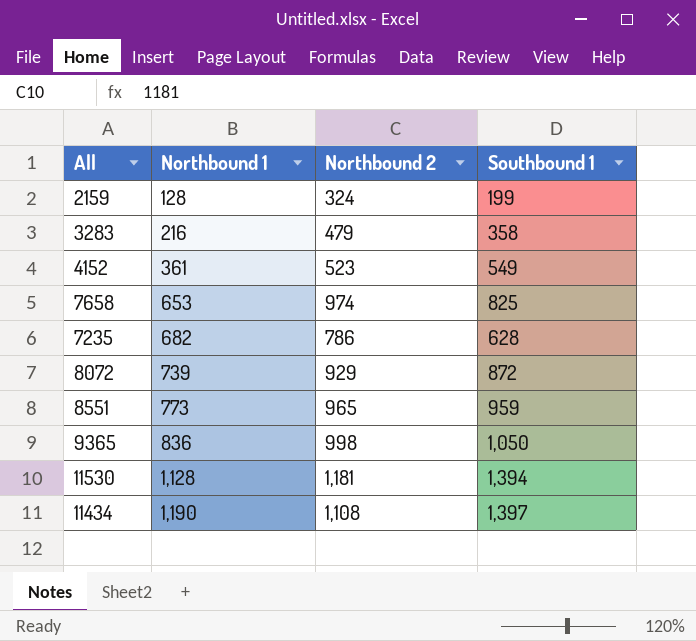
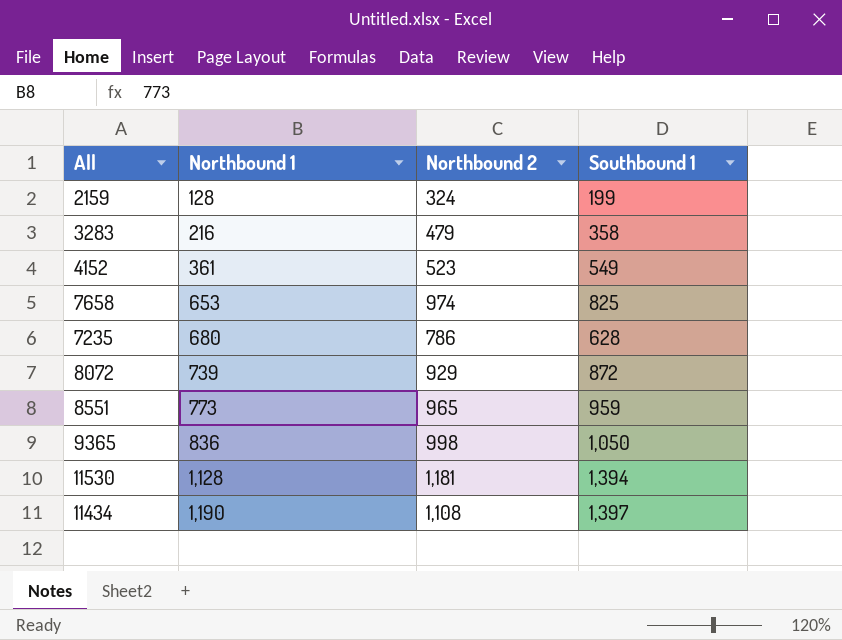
7235 | Northbound 1: 682 -> 680

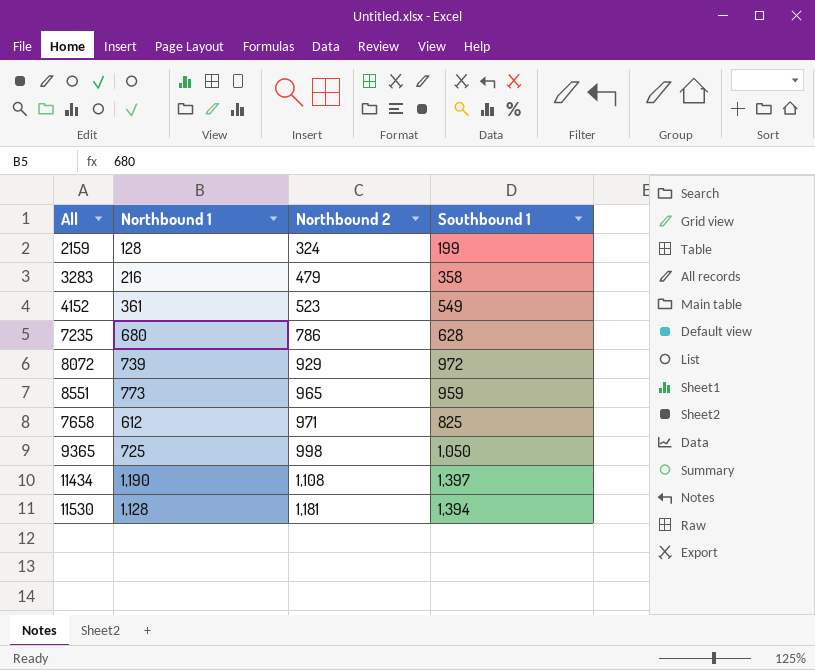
row order: Northbound 1 ascending -> Northbound 2 ascending
8072 | Southbound 1: 872 -> 972
7658 | Northbound 1: 653 -> 612
7658 | Northbound 2: 974 -> 971
9365 | Northbound 1: 836 -> 725

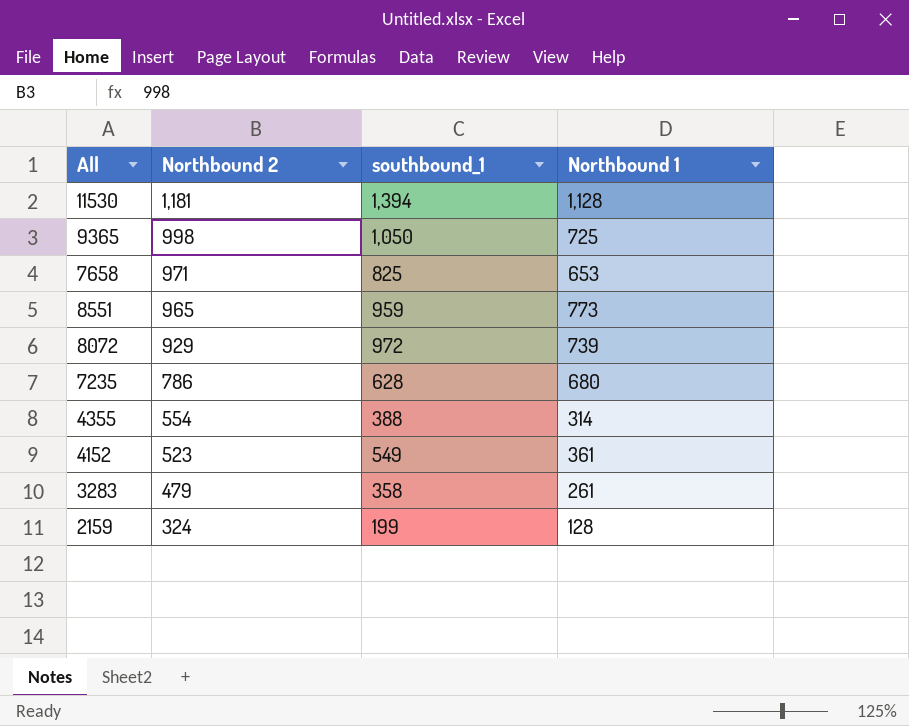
row order: Northbound 2 ascending -> Northbound 2 descending
column name: Southbound 1 -> southbound_1
column Northbound 1 | position: 2 -> 4
row 11434: 1,190 | 1,108 | 1,397 -> none
7658 | Northbound 1: 612 -> 653
row 4355: none -> 554 | 388 | 314
3283 | Northbound 1: 216 -> 261

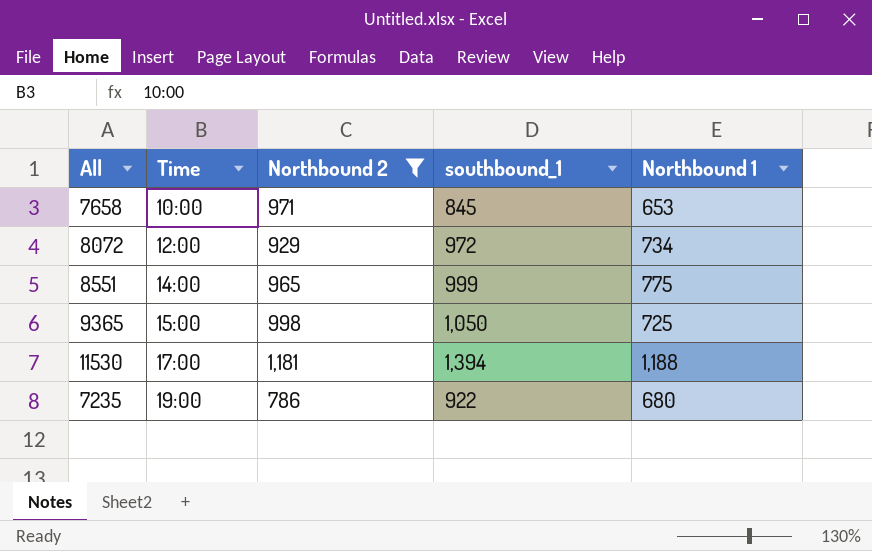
filter: none -> Northbound 2 >= 786
row order: Northbound 2 descending -> Time ascending
column Time | position: none -> 2
7658 | southbound_1: 825 -> 845
8072 | Northbound 1: 739 -> 734
8551 | southbound_1: 959 -> 999
8551 | Northbound 1: 773 -> 775
11530 | Northbound 1: 1,128 -> 1,188
7235 | southbound_1: 628 -> 922

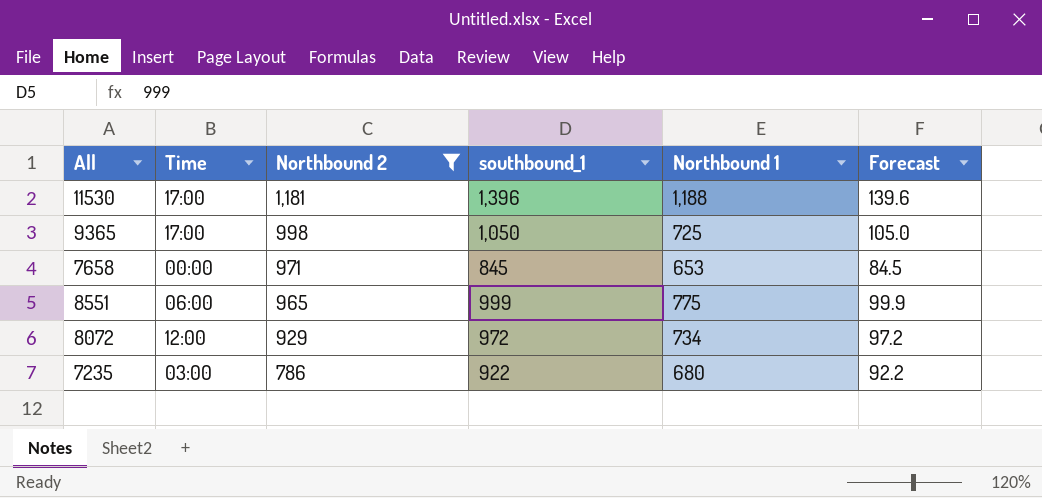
row order: Time ascending -> Northbound 2 descending
column Forecast | formula: none -> [southbound_1] * 0.1
11530 | southbound_1: 1,394 -> 1,396
9365 | Time: 15:00 -> 17:00
7658 | Time: 10:00 -> 00:00
8551 | Time: 14:00 -> 06:00
7235 | Time: 19:00 -> 03:00

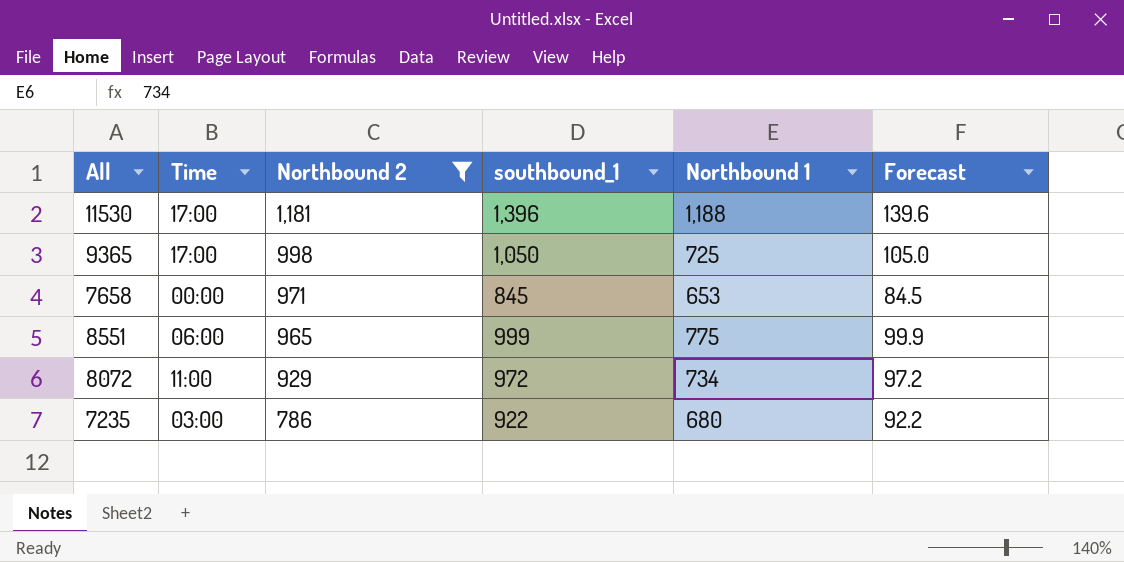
8072 | Time: 12:00 -> 11:00

